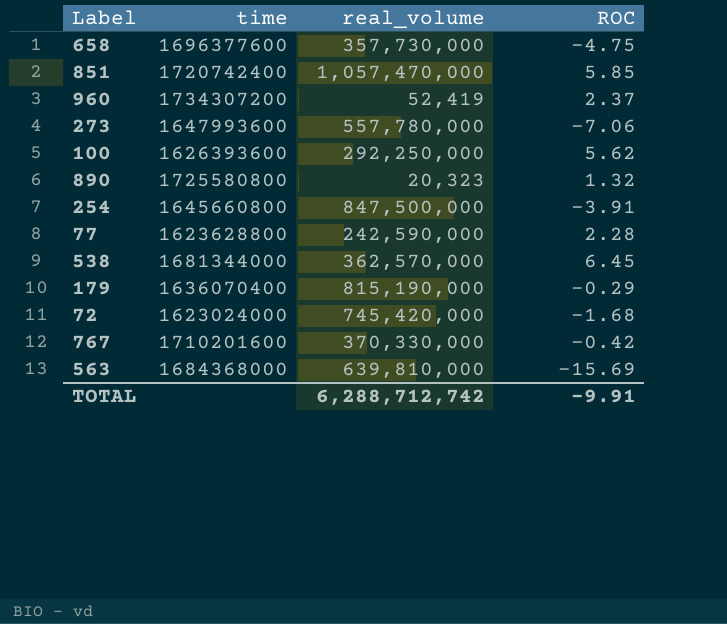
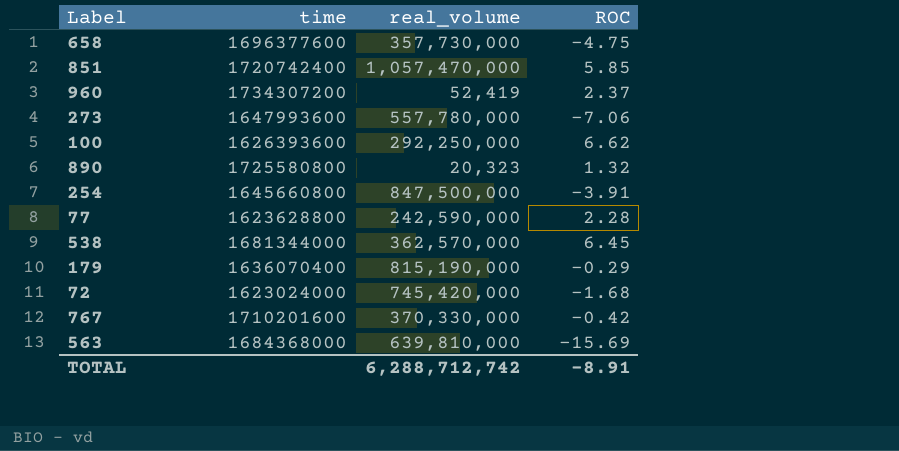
100 | ROC: 5.62 -> 6.62
TOTAL | ROC: -9.91 -> -8.91

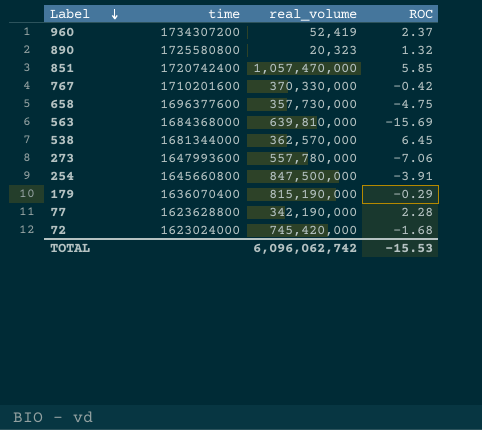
row order: none -> Label descending
row 100: 1626393600 | 292,250,000 | 6.62 -> none
77 | real_volume: 242,590,000 -> 342,190,000
TOTAL | real_volume: 6,288,712,742 -> 6,096,062,742
TOTAL | ROC: -8.91 -> -15.53

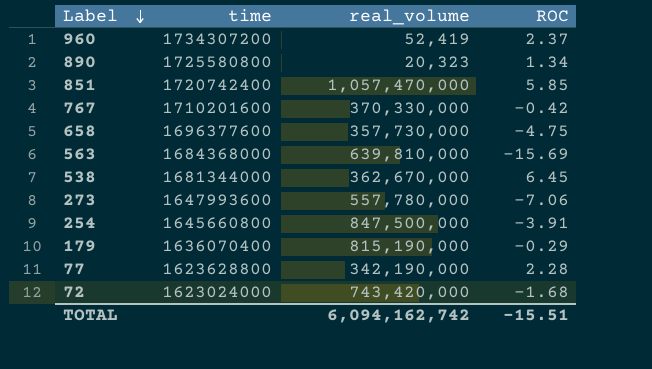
890 | ROC: 1.32 -> 1.34
538 | real_volume: 362,570,000 -> 362,670,000
72 | real_volume: 745,420,000 -> 743,420,000
TOTAL | real_volume: 6,096,062,742 -> 6,094,162,742
TOTAL | ROC: -15.53 -> -15.51

